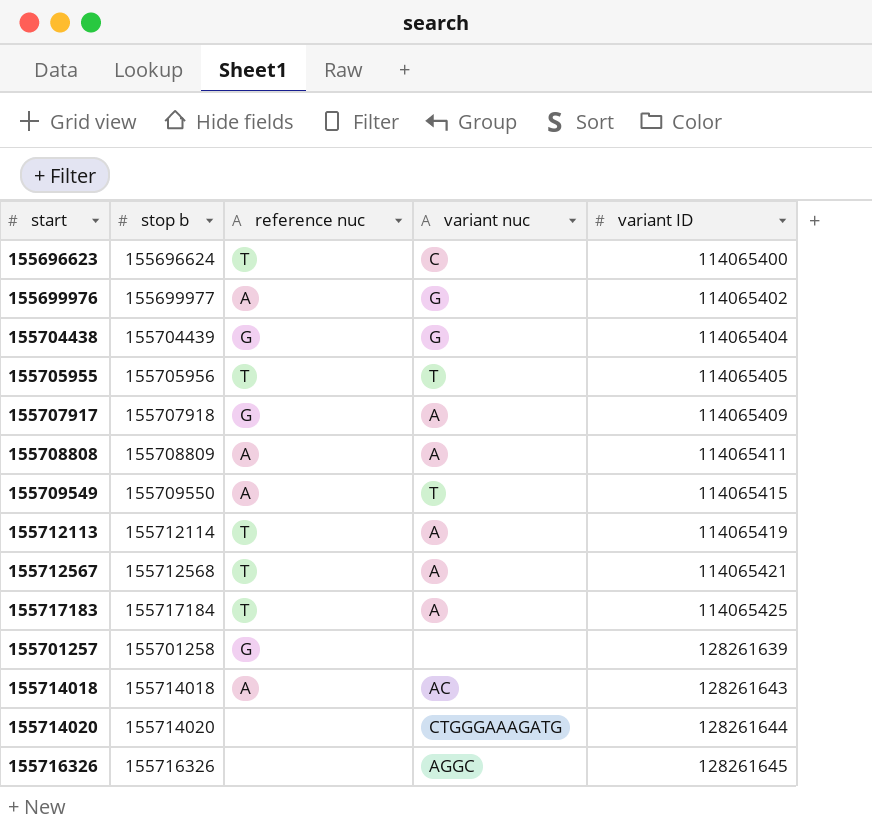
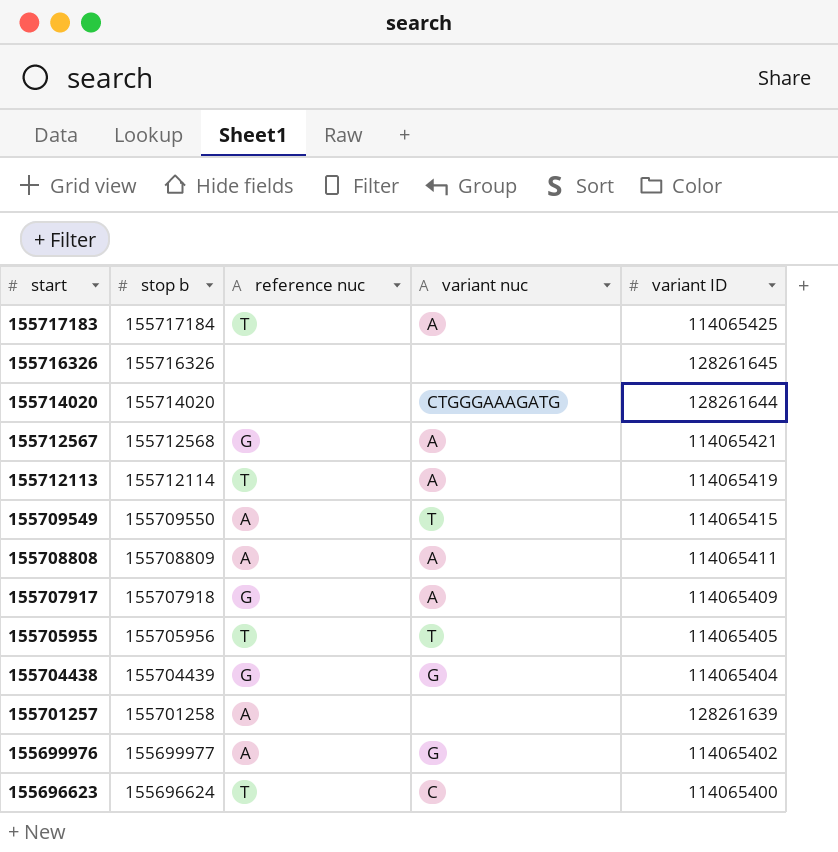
row order: variant ID ascending -> start descending
row 155714018: 155714018 | A | AC | 128261643 -> none
155716326 | variant nuc: AGGC -> none
155712567 | reference nuc: T -> G
155701257 | reference nuc: G -> A

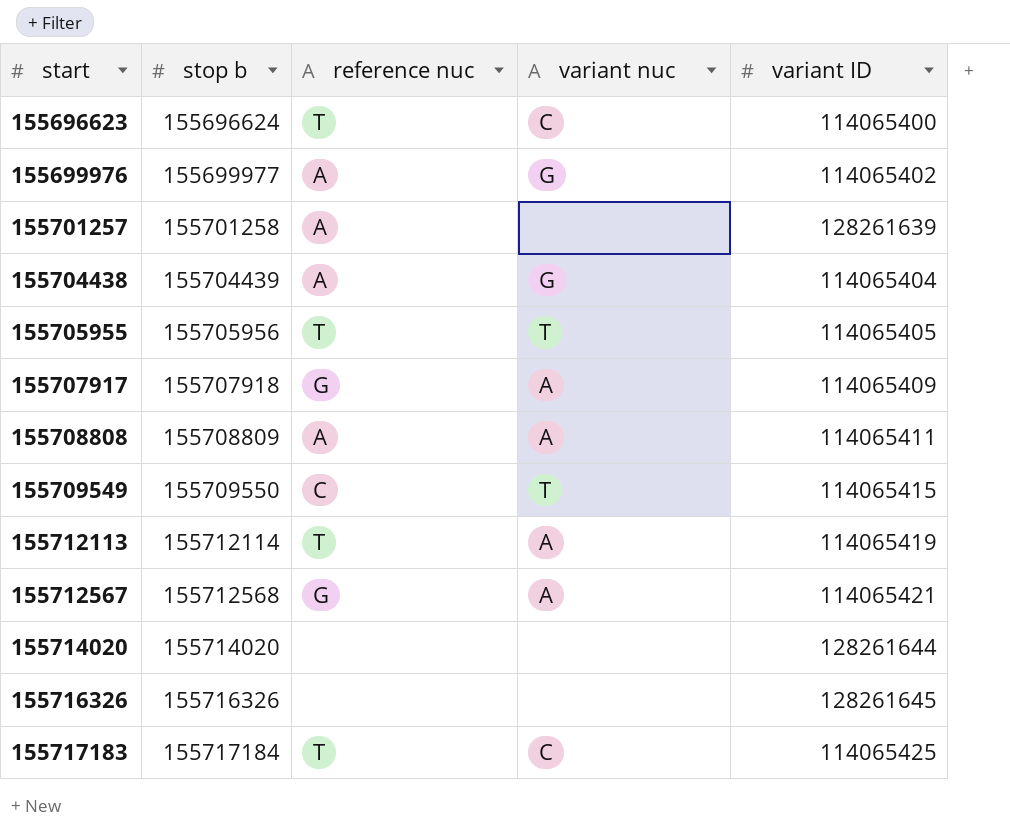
row order: start descending -> start ascending
155704438 | reference nuc: G -> A
155709549 | reference nuc: A -> C
155714020 | variant nuc: CTGGGAAAGATG -> none
155717183 | variant nuc: A -> C

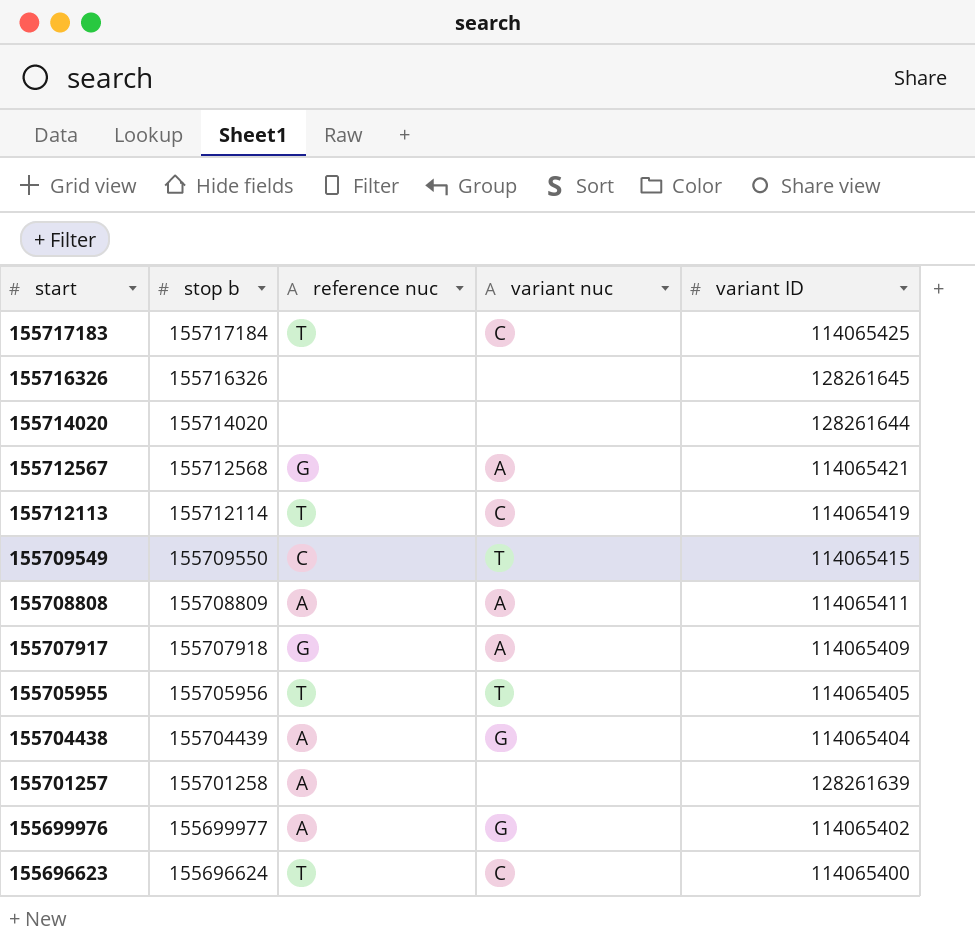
row order: start ascending -> start descending
155712113 | variant nuc: A -> C

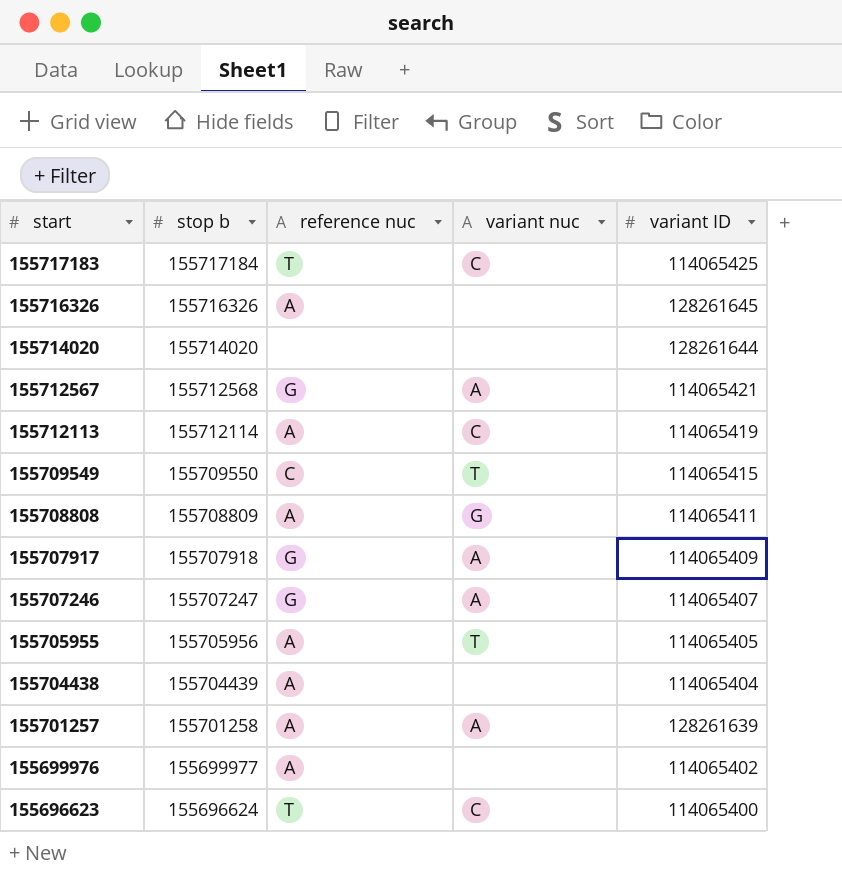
155716326 | reference nuc: none -> A
155712113 | reference nuc: T -> A
155708808 | variant nuc: A -> G
row 155707246: none -> 155707247 | G | A | 114065407
155705955 | reference nuc: T -> A
155704438 | variant nuc: G -> none
155701257 | variant nuc: none -> A
155699976 | variant nuc: G -> none

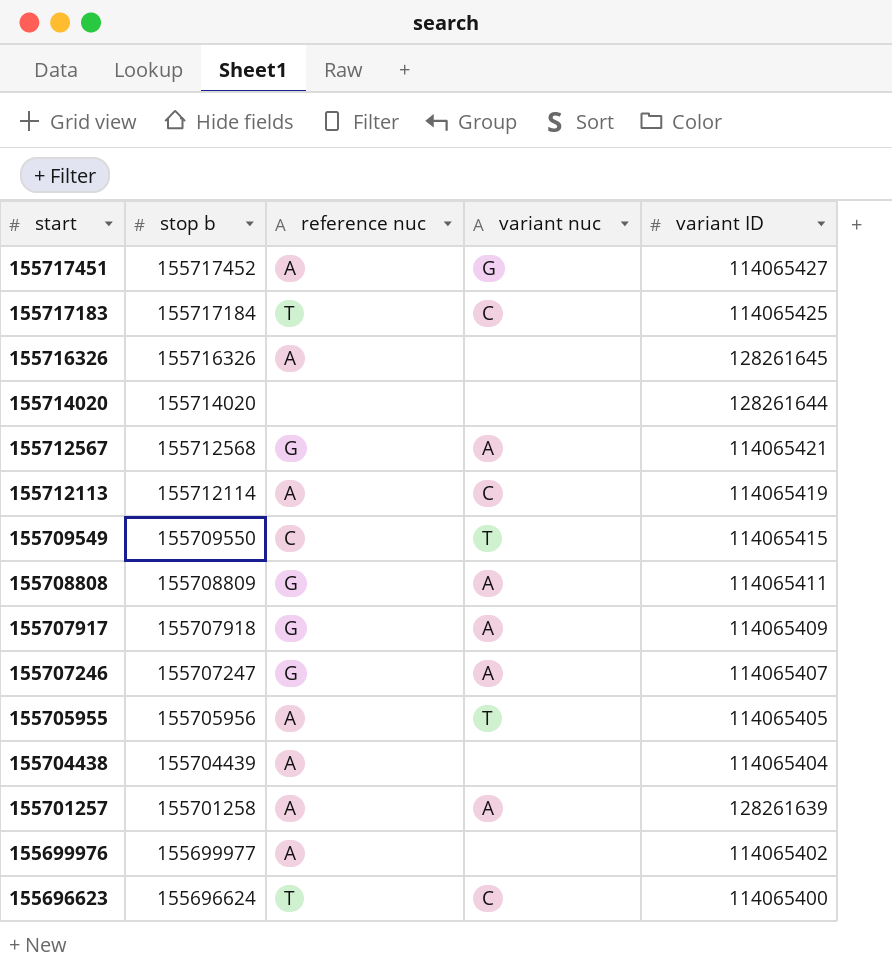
row 155717451: none -> 155717452 | A | G | 114065427
155708808 | reference nuc: A -> G
155708808 | variant nuc: G -> A

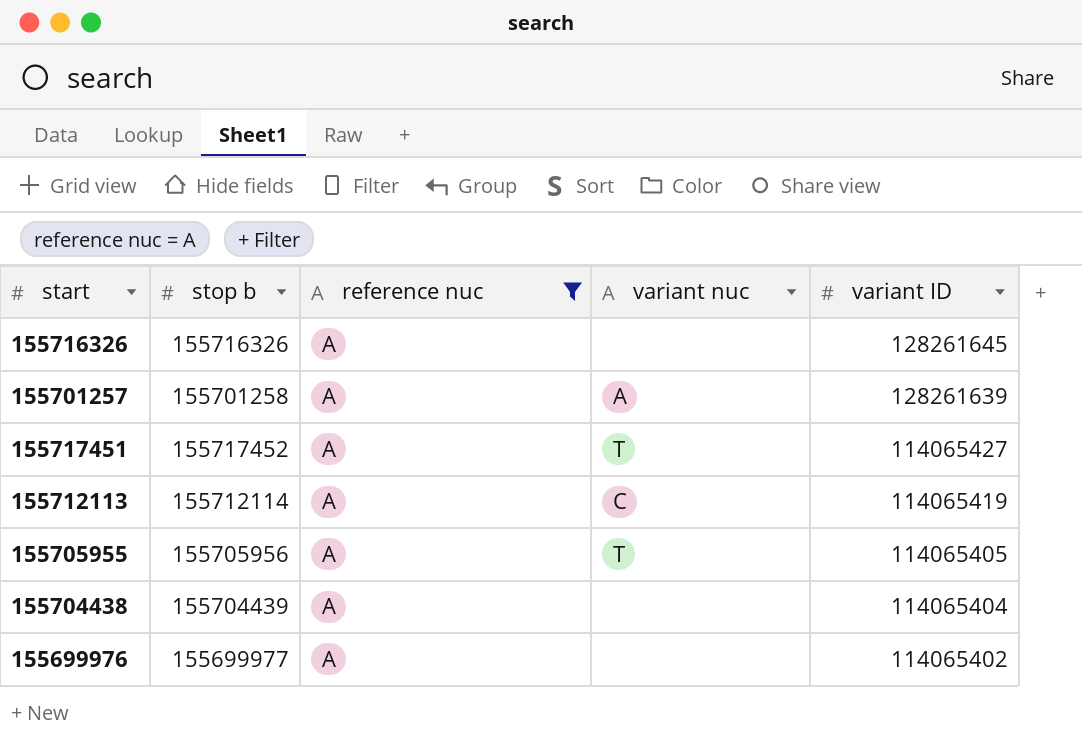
filter: none -> reference nuc = A
row order: start descending -> variant ID descending
155717451 | variant nuc: G -> T

